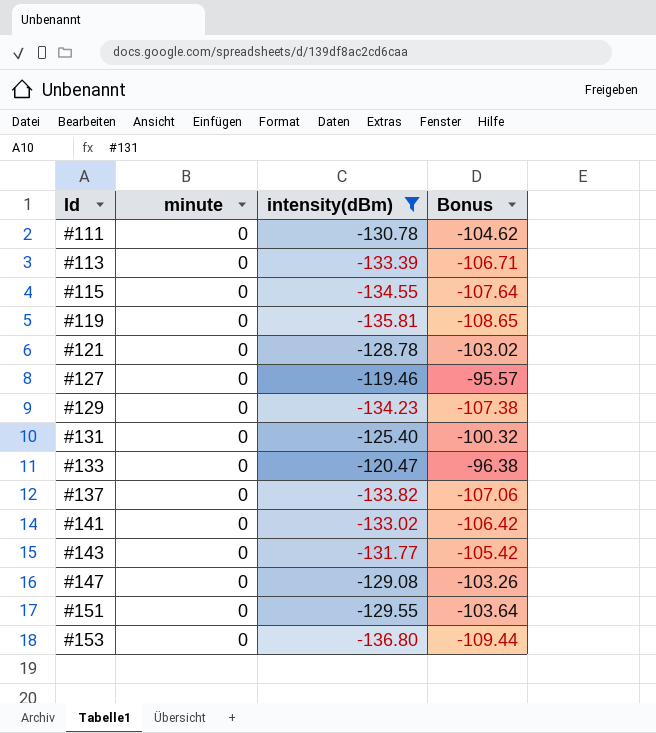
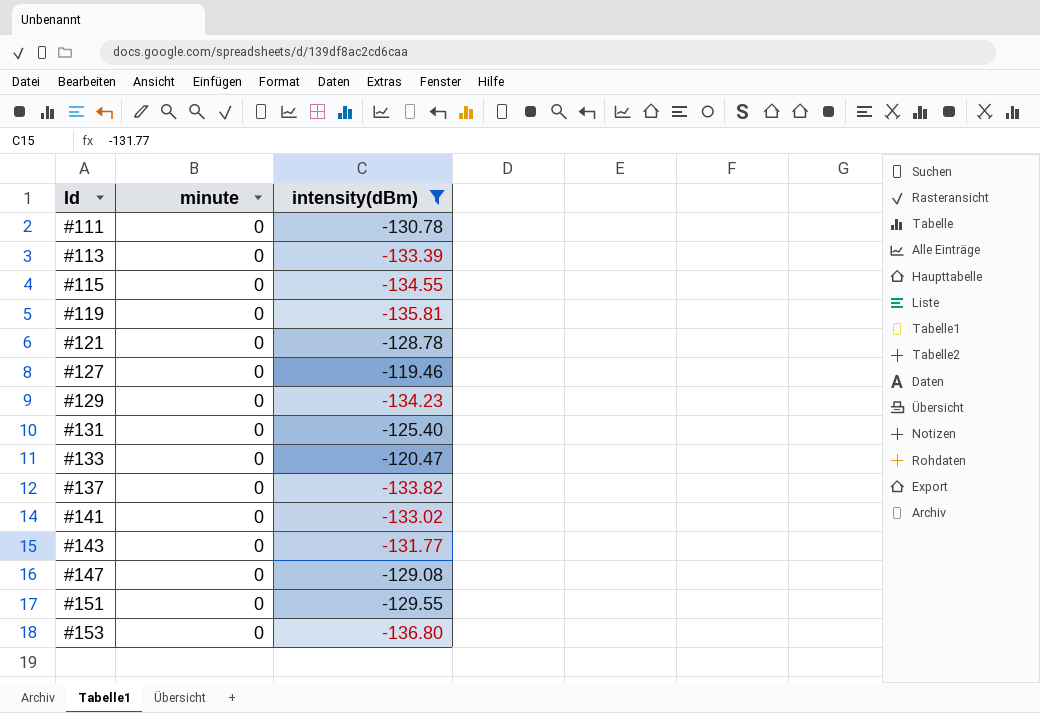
column Bonus | formula: [intensity(dBm)] * 0.8 -> none

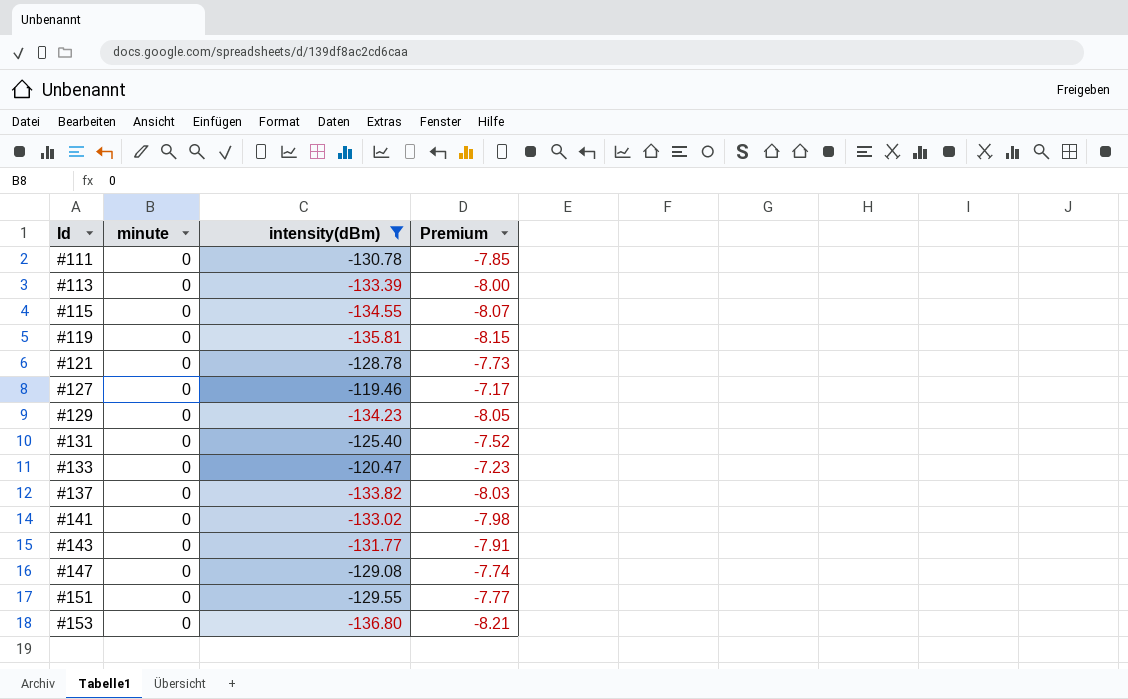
column Premium | formula: none -> [intensity(dBm)] * 0.06

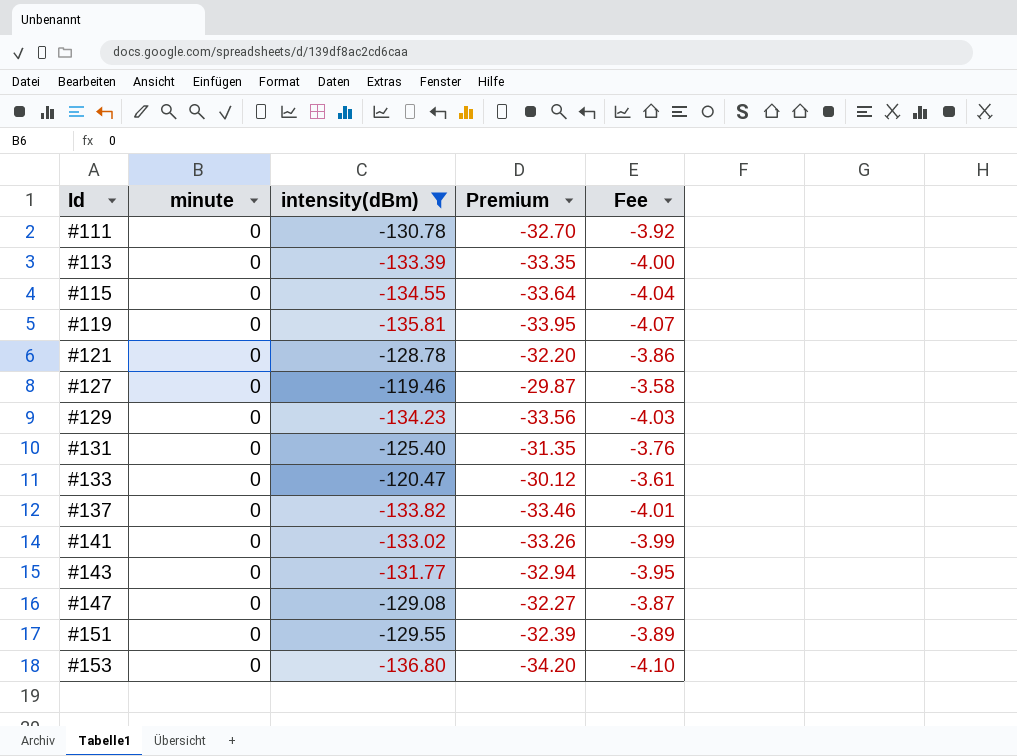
column Premium | formula: [intensity(dBm)] * 0.06 -> [intensity(dBm)] * 0.25
column Fee | formula: none -> [intensity(dBm)] * 0.03

